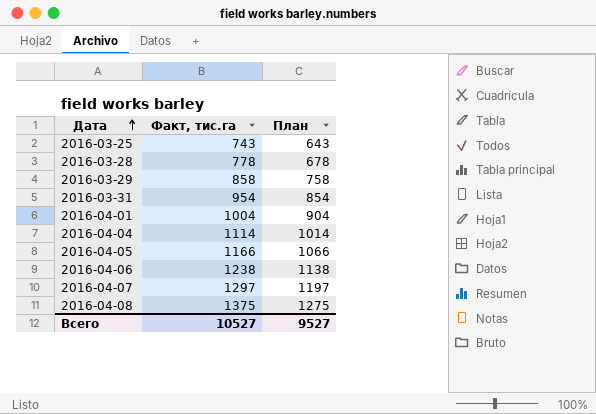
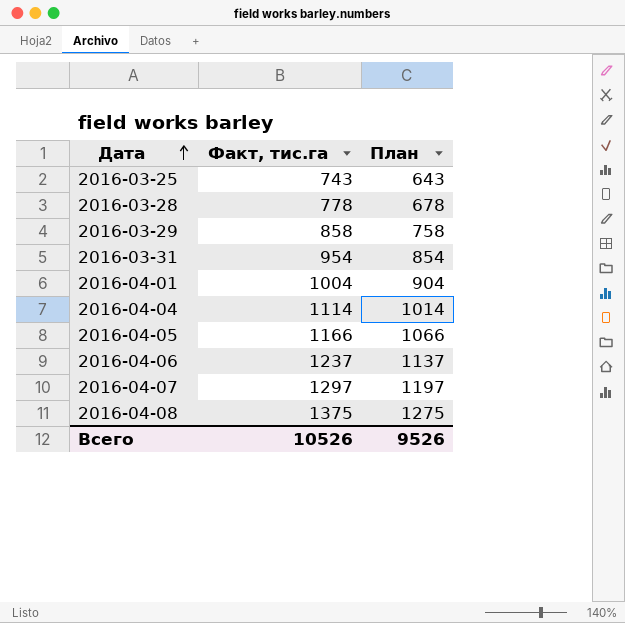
2016-04-06 | Факт, тис.га: 1238 -> 1237
2016-04-06 | План: 1138 -> 1137
Всего | Факт, тис.га: 10527 -> 10526
Всего | План: 9527 -> 9526

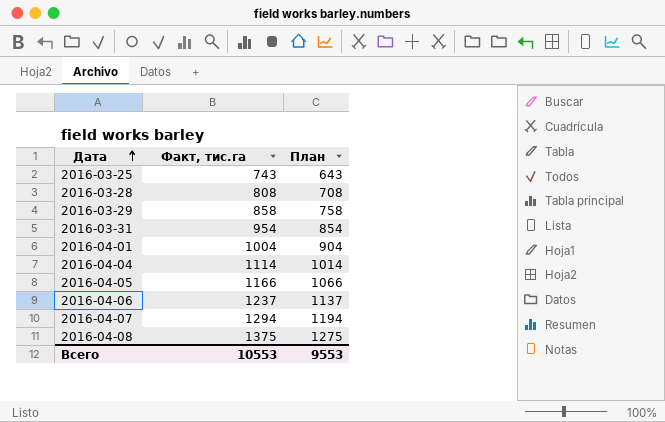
2016-03-28 | Факт, тис.га: 778 -> 808
2016-03-28 | План: 678 -> 708
2016-04-07 | Факт, тис.га: 1297 -> 1294
2016-04-07 | План: 1197 -> 1194
Всего | Факт, тис.га: 10526 -> 10553
Всего | План: 9526 -> 9553

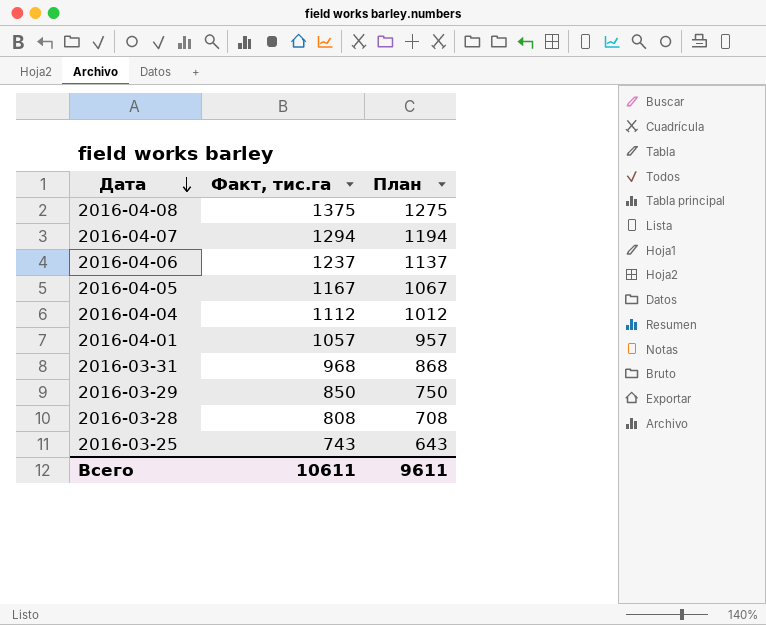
row order: Дата ascending -> Дата descending
2016-04-05 | Факт, тис.га: 1166 -> 1167
2016-04-05 | План: 1066 -> 1067
2016-04-04 | Факт, тис.га: 1114 -> 1112
2016-04-04 | План: 1014 -> 1012
2016-04-01 | Факт, тис.га: 1004 -> 1057
2016-04-01 | План: 904 -> 957
2016-03-31 | Факт, тис.га: 954 -> 968
2016-03-31 | План: 854 -> 868
2016-03-29 | Факт, тис.га: 858 -> 850
2016-03-29 | План: 758 -> 750
Всего | Факт, тис.га: 10553 -> 10611
Всего | План: 9553 -> 9611

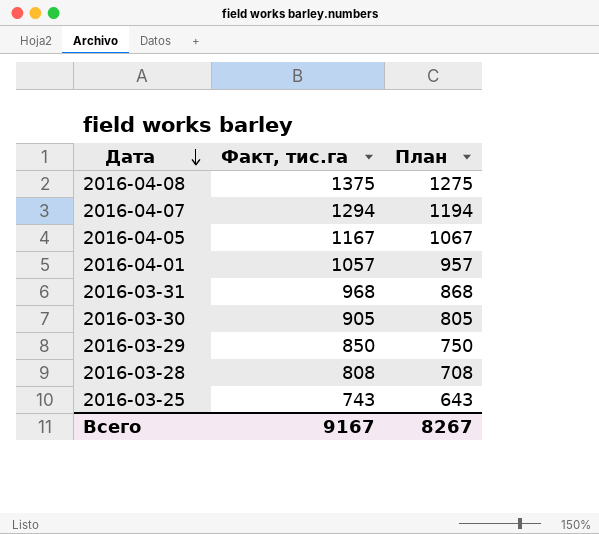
row 2016-04-06: 1237 | 1137 -> none
row 2016-04-04: 1112 | 1012 -> none
row 2016-03-30: none -> 905 | 805
Всего | Факт, тис.га: 10611 -> 9167
Всего | План: 9611 -> 8267

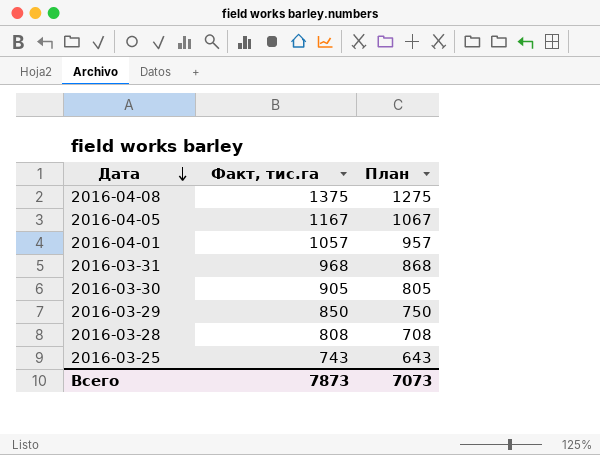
row 2016-04-07: 1294 | 1194 -> none
Всего | Факт, тис.га: 9167 -> 7873
Всего | План: 8267 -> 7073

